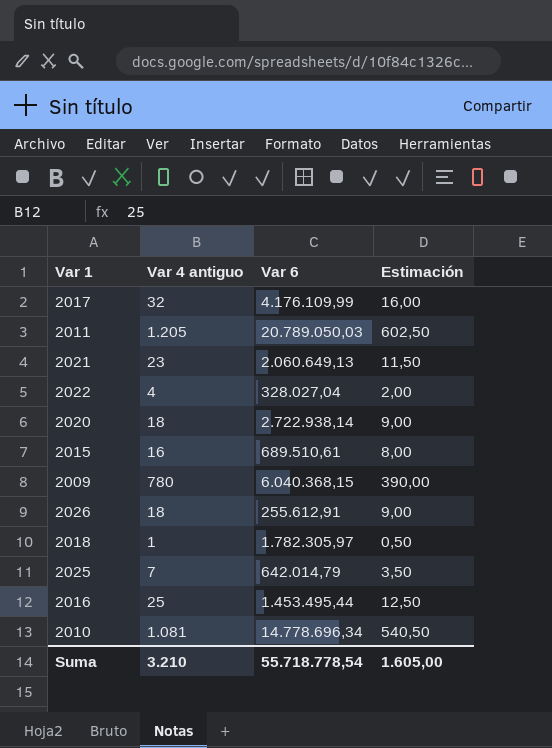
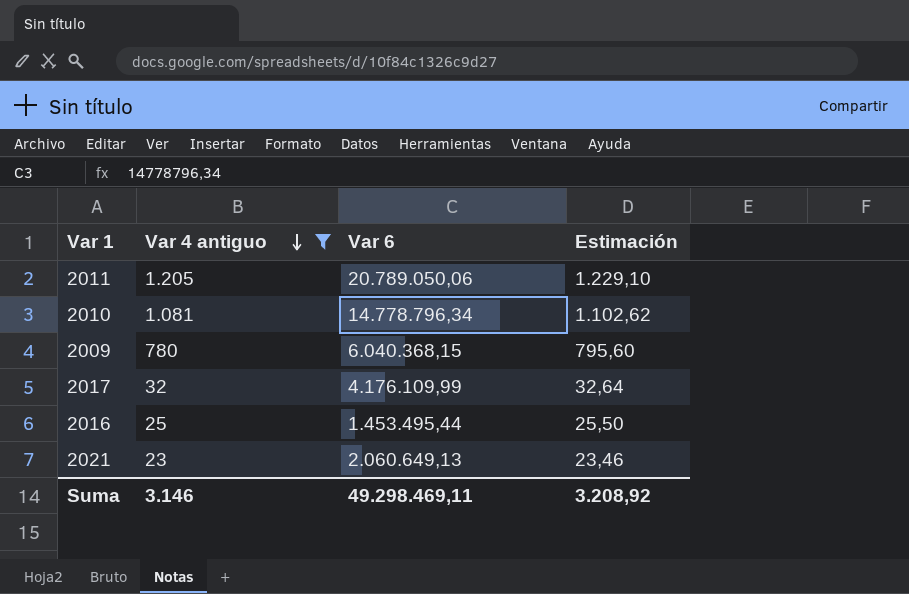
filter: none -> Var 4 antiguo >= 23
row order: none -> Var 4 antiguo descending
column Estimación | formula: [Var 4 antiguo] * 0,5 -> [Var 4 antiguo] * 1,02
2011 | Var 6: 20.789.050,03 -> 20.789.050,06
2010 | Var 6: 14.778.696,34 -> 14.778.796,34
Suma | Var 4 antiguo: 3.210 -> 3.146
Suma | Var 6: 55.718.778,54 -> 49.298.469,11
Suma | Estimación: 1.605,00 -> 3.208,92

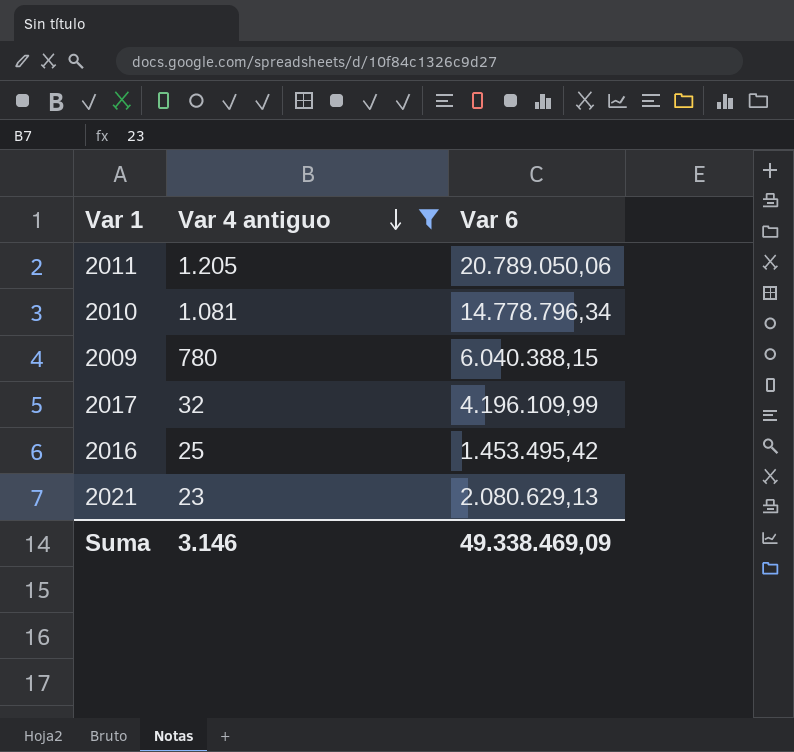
column Estimación | formula: [Var 4 antiguo] * 1,02 -> none
2009 | Var 6: 6.040.368,15 -> 6.040.388,15
2017 | Var 6: 4.176.109,99 -> 4.196.109,99
2016 | Var 6: 1.453.495,44 -> 1.453.495,42
2021 | Var 6: 2.060.649,13 -> 2.080.629,13
Suma | Var 6: 49.298.469,11 -> 49.338.469,09

